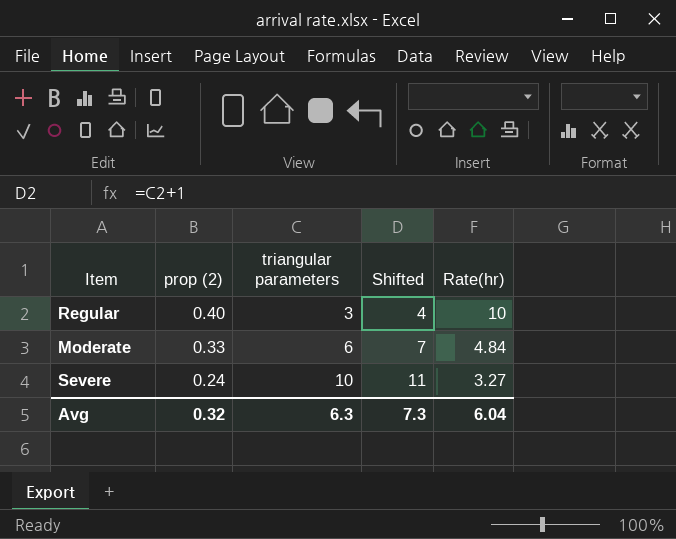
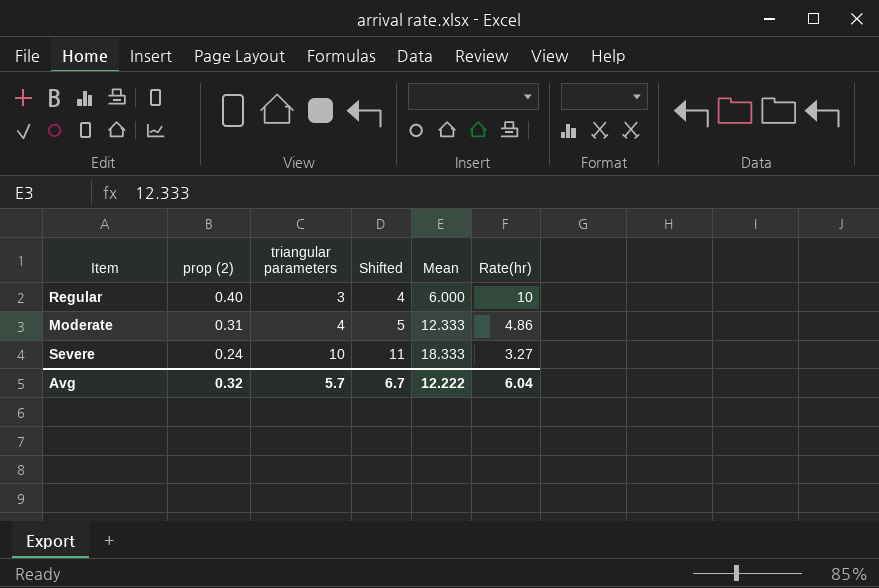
column Mean | position: none -> 5
Moderate | prop (2): 0.33 -> 0.31
Moderate | triangular parameters: 6 -> 4
Moderate | Shifted: 7 -> 5
Moderate | Rate(hr): 4.84 -> 4.86
Avg | triangular parameters: 6.3 -> 5.7
Avg | Shifted: 7.3 -> 6.7

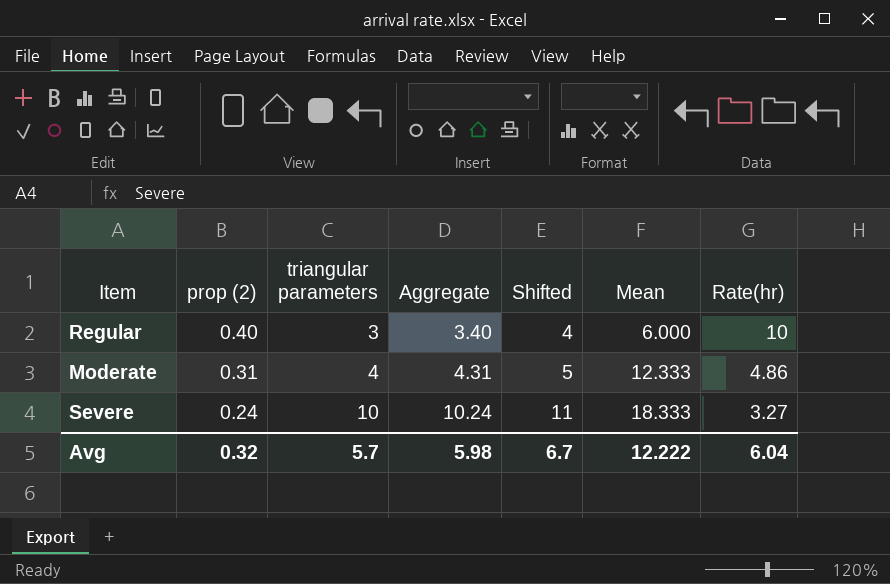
column Aggregate | formula: none -> [prop (2)] + [triangular parameters]

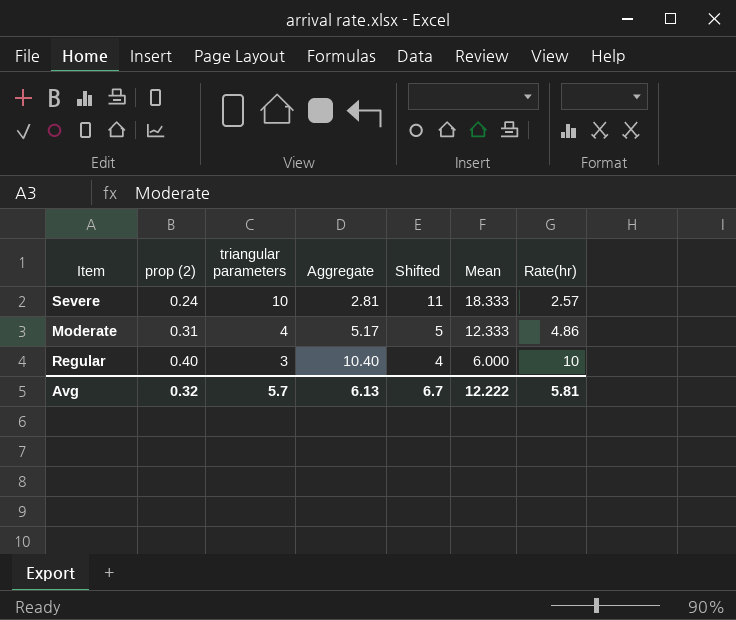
row order: prop (2) descending -> prop (2) ascending
column Aggregate | formula: [prop (2)] + [triangular parameters] -> [prop (2)] + [Rate(hr)]
Severe | Rate(hr): 3.27 -> 2.57
Avg | Aggregate: 5.98 -> 6.13
Avg | Rate(hr): 6.04 -> 5.81

